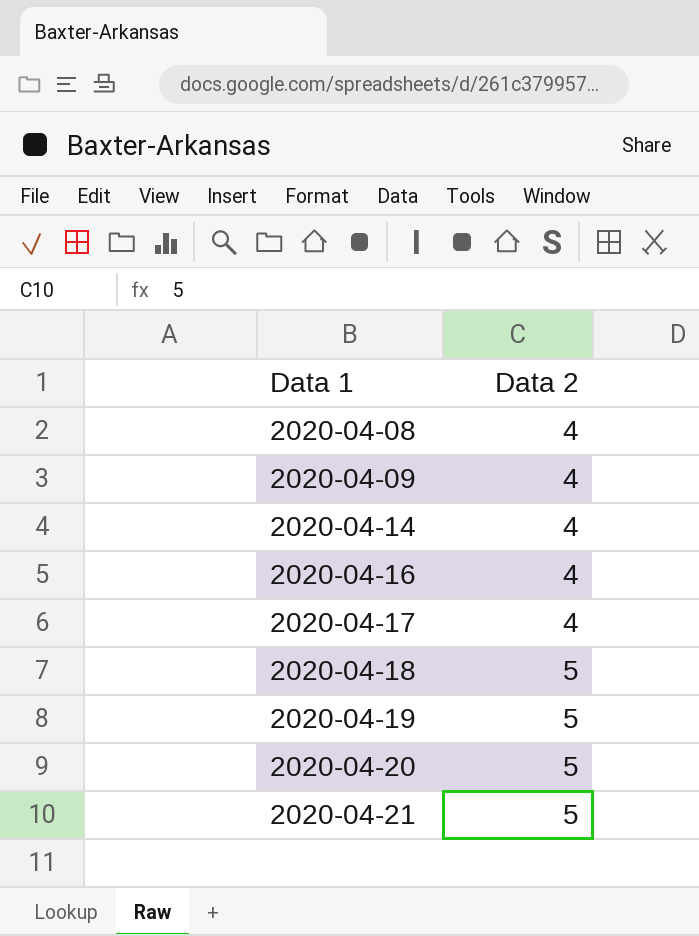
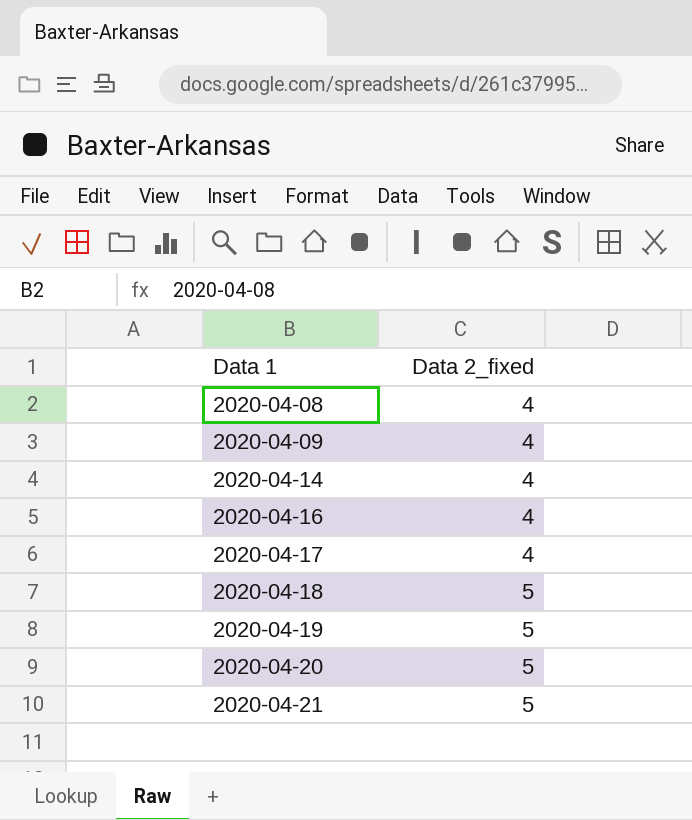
column name: Data 2 -> Data 2_fixed

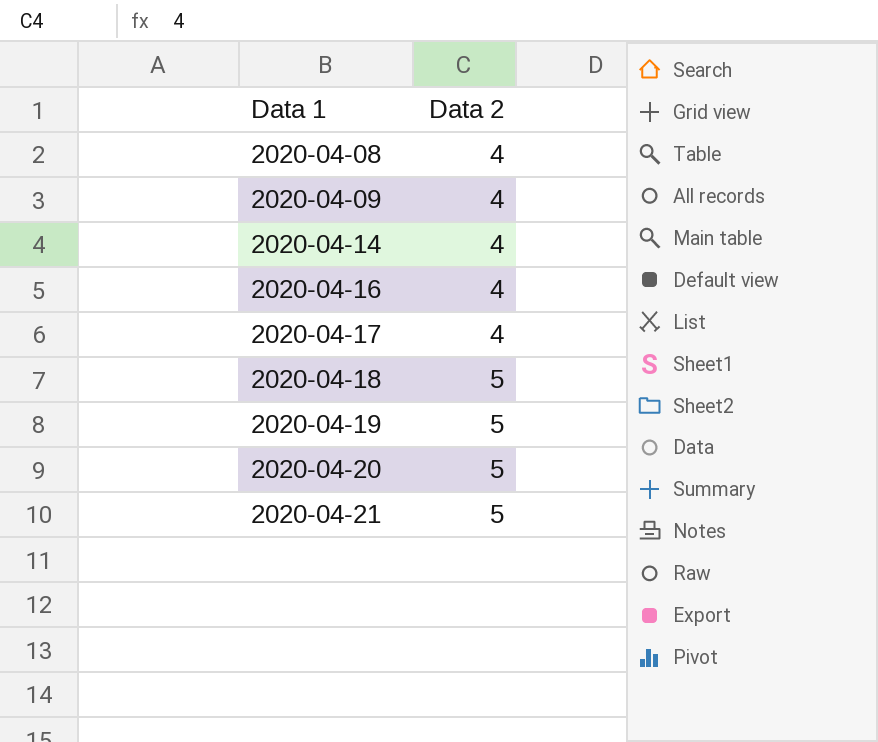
column name: Data 2_fixed -> Data 2

